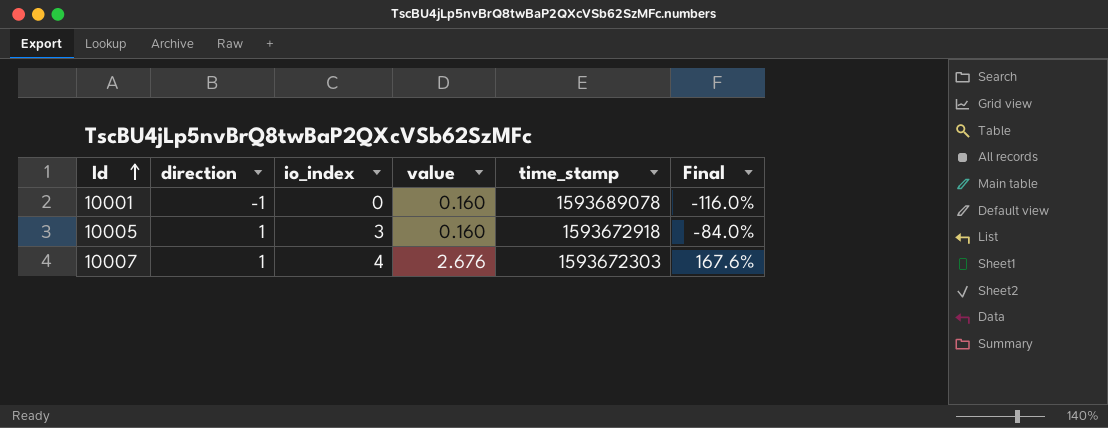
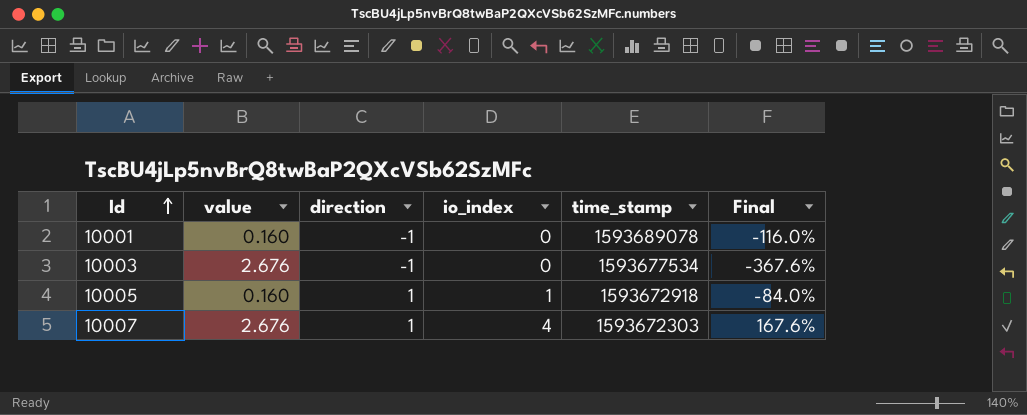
column value | position: 4 -> 2
row 10003: none -> 2.676 | -1 | 0 | 1593677534 | -367.6%
10005 | io_index: 3 -> 1

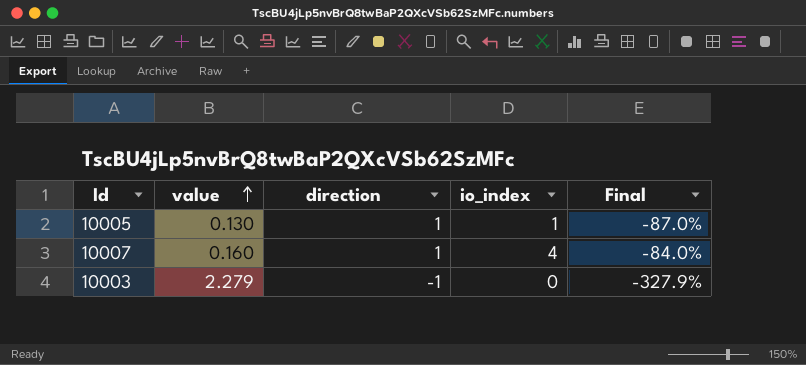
row order: Id ascending -> value ascending
column time_stamp | position: 5 -> none
row 10001: 0.160 | -1 | 0 | 1593689078 | -116.0% -> none
10005 | value: 0.160 -> 0.130
10005 | Final: -84.0% -> -87.0%
10007 | value: 2.676 -> 0.160
10007 | Final: 167.6% -> -84.0%
10003 | value: 2.676 -> 2.279
10003 | Final: -367.6% -> -327.9%

